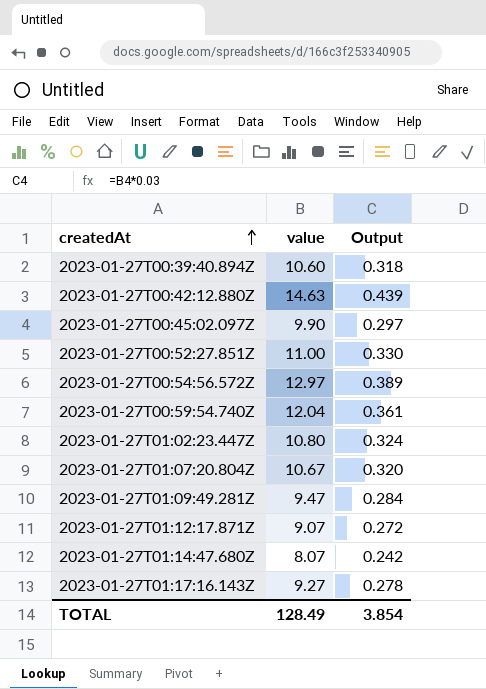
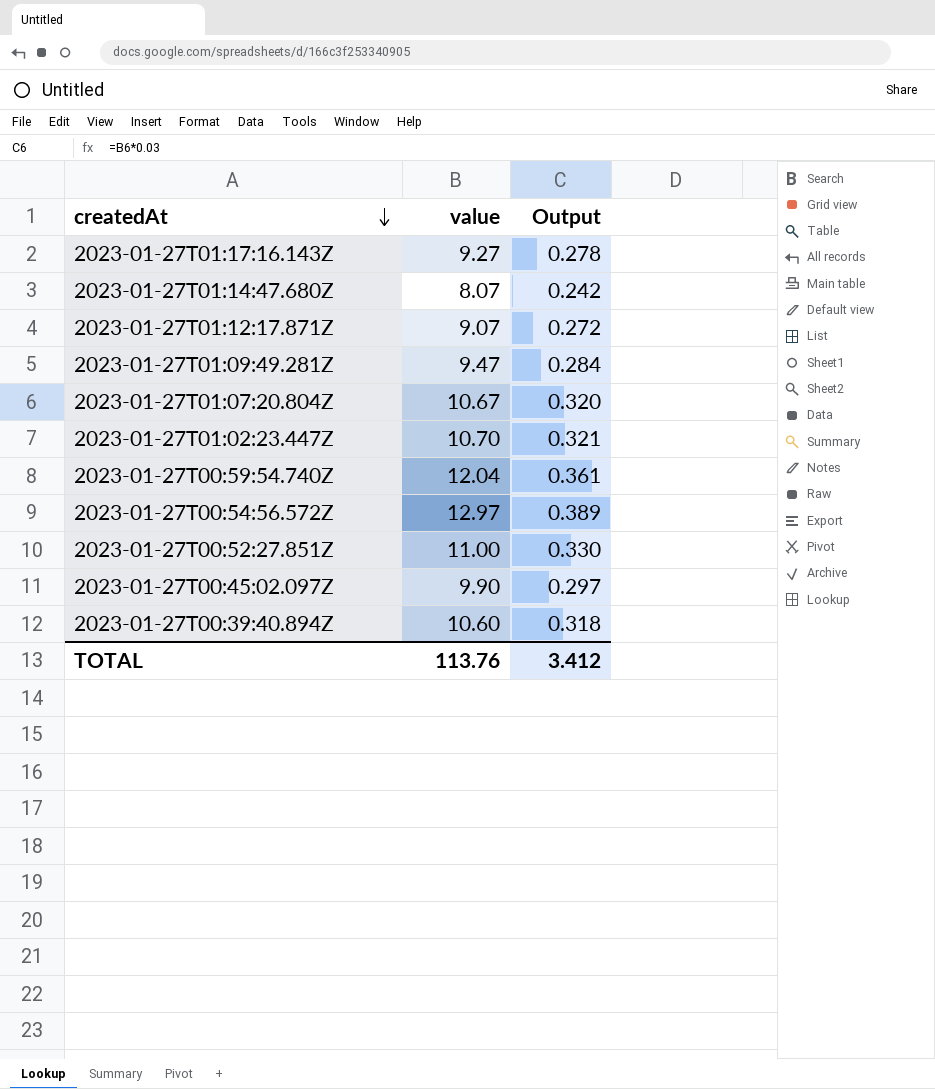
row order: createdAt ascending -> createdAt descending
row 2023-01-27T00:42:12.880Z: 14.63 | 0.439 -> none
2023-01-27T01:02:23.447Z | value: 10.80 -> 10.70
2023-01-27T01:02:23.447Z | Output: 0.324 -> 0.321
TOTAL | value: 128.49 -> 113.76
TOTAL | Output: 3.854 -> 3.412

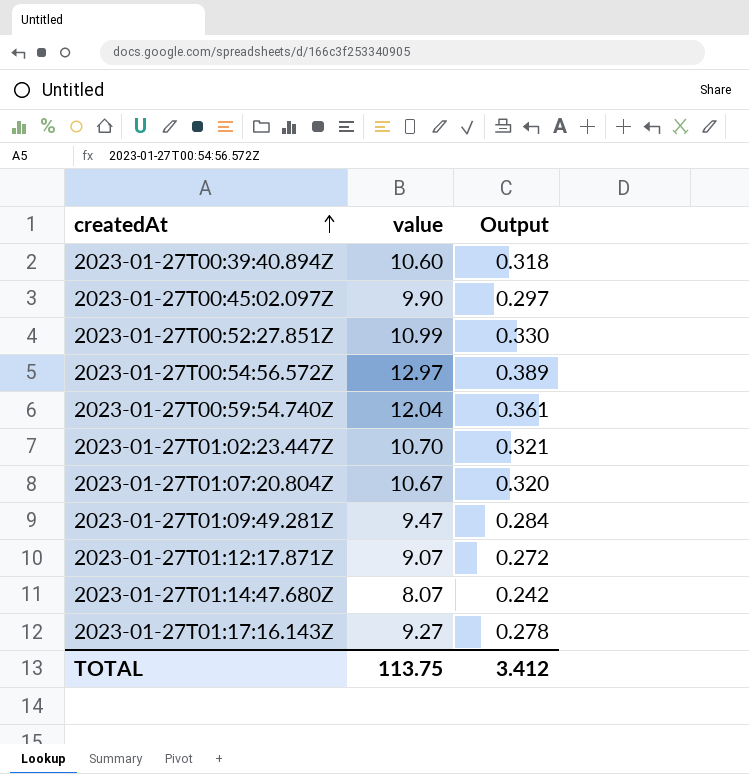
row order: createdAt descending -> createdAt ascending
2023-01-27T00:52:27.851Z | value: 11.00 -> 10.99
TOTAL | value: 113.76 -> 113.75

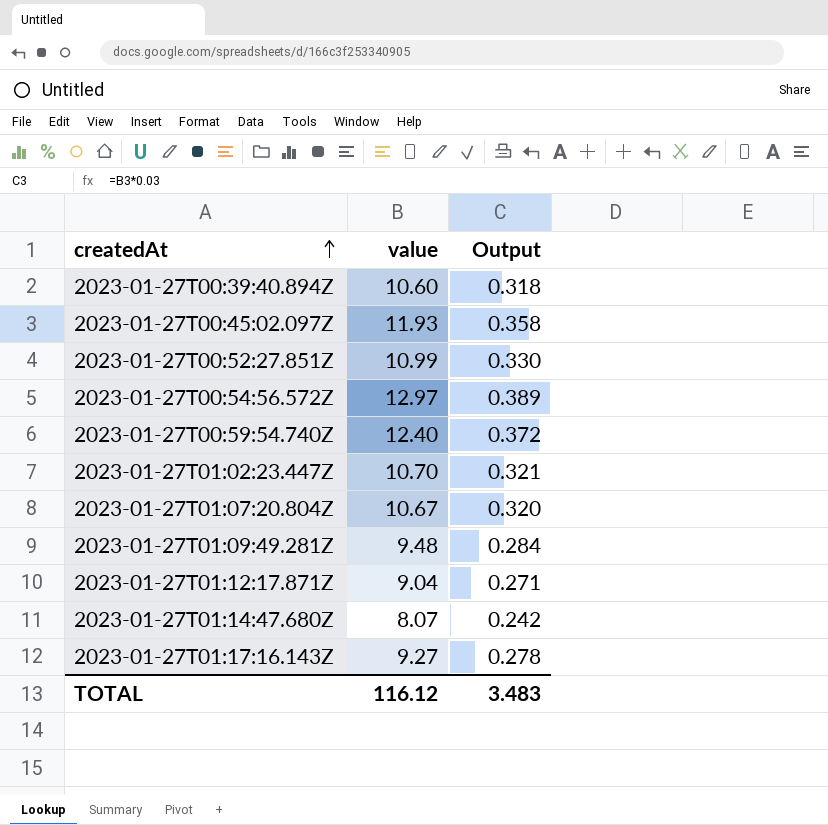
2023-01-27T00:45:02.097Z | value: 9.90 -> 11.93
2023-01-27T00:45:02.097Z | Output: 0.297 -> 0.358
2023-01-27T00:59:54.740Z | value: 12.04 -> 12.40
2023-01-27T00:59:54.740Z | Output: 0.361 -> 0.372
2023-01-27T01:09:49.281Z | value: 9.47 -> 9.48
2023-01-27T01:12:17.871Z | value: 9.07 -> 9.04
2023-01-27T01:12:17.871Z | Output: 0.272 -> 0.271
TOTAL | value: 113.75 -> 116.12
TOTAL | Output: 3.412 -> 3.483

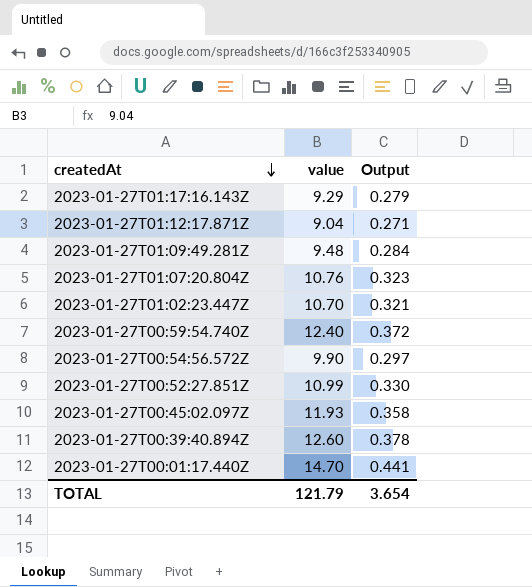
row order: createdAt ascending -> createdAt descending
row 2023-01-27T01:14:47.680Z: 8.07 | 0.242 -> none
2023-01-27T01:17:16.143Z | value: 9.27 -> 9.29
2023-01-27T01:17:16.143Z | Output: 0.278 -> 0.279
2023-01-27T01:07:20.804Z | value: 10.67 -> 10.76
2023-01-27T01:07:20.804Z | Output: 0.320 -> 0.323
2023-01-27T00:54:56.572Z | value: 12.97 -> 9.90
2023-01-27T00:54:56.572Z | Output: 0.389 -> 0.297
2023-01-27T00:39:40.894Z | value: 10.60 -> 12.60
2023-01-27T00:39:40.894Z | Output: 0.318 -> 0.378
row 2023-01-27T00:01:17.440Z: none -> 14.70 | 0.441
TOTAL | value: 116.12 -> 121.79
TOTAL | Output: 3.483 -> 3.654

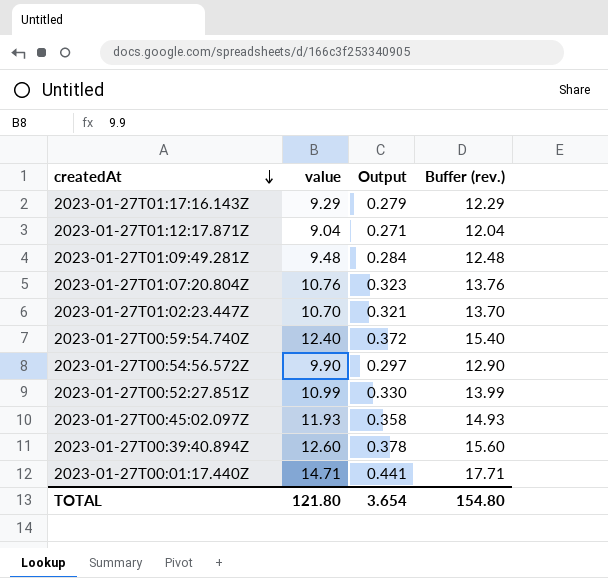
column Buffer (rev.) | formula: none -> [value] + 3
2023-01-27T00:01:17.440Z | value: 14.70 -> 14.71
TOTAL | value: 121.79 -> 121.80

